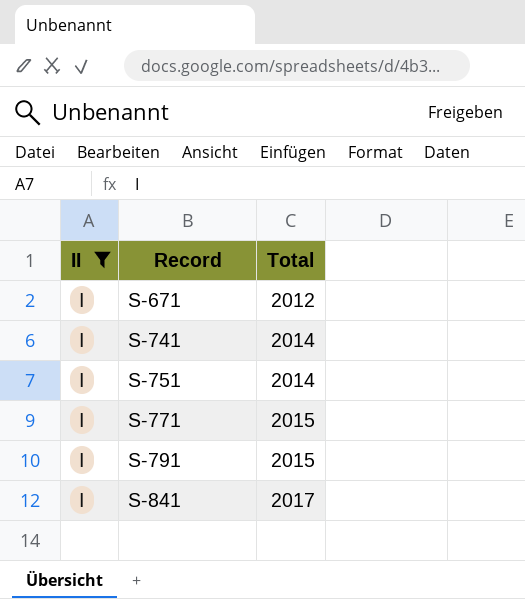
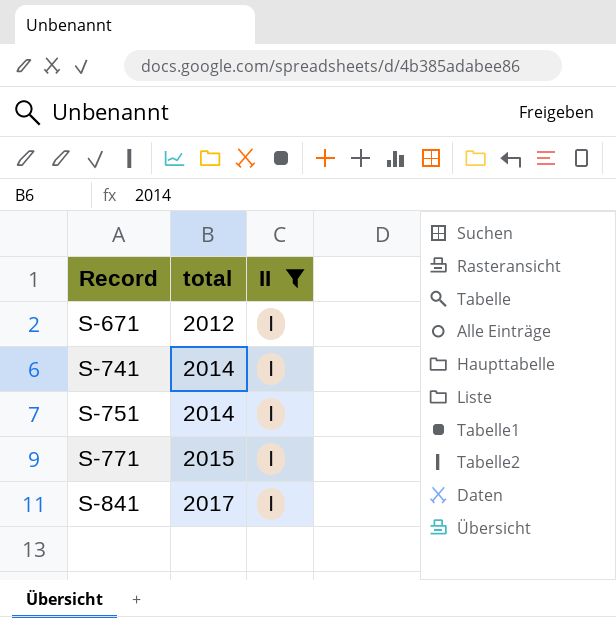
column name: Total -> total
column II | position: 1 -> 3
row S-791: I | 2015 -> none

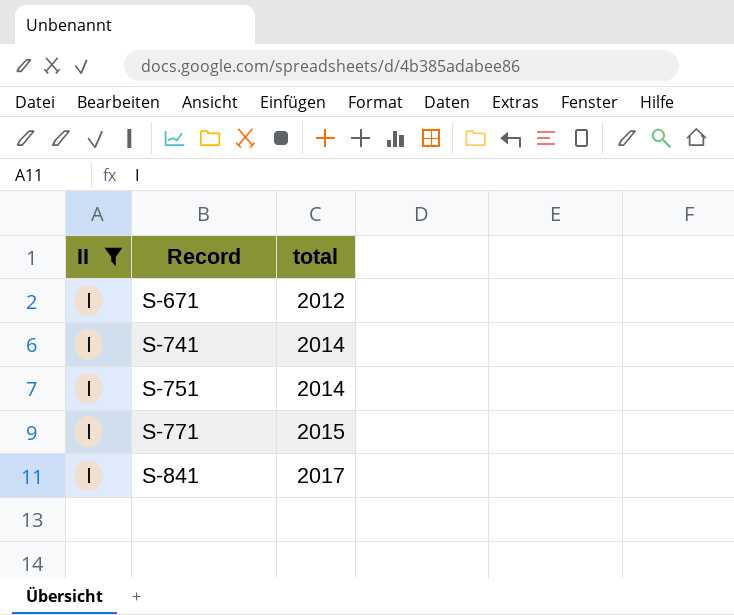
column II | position: 3 -> 1

